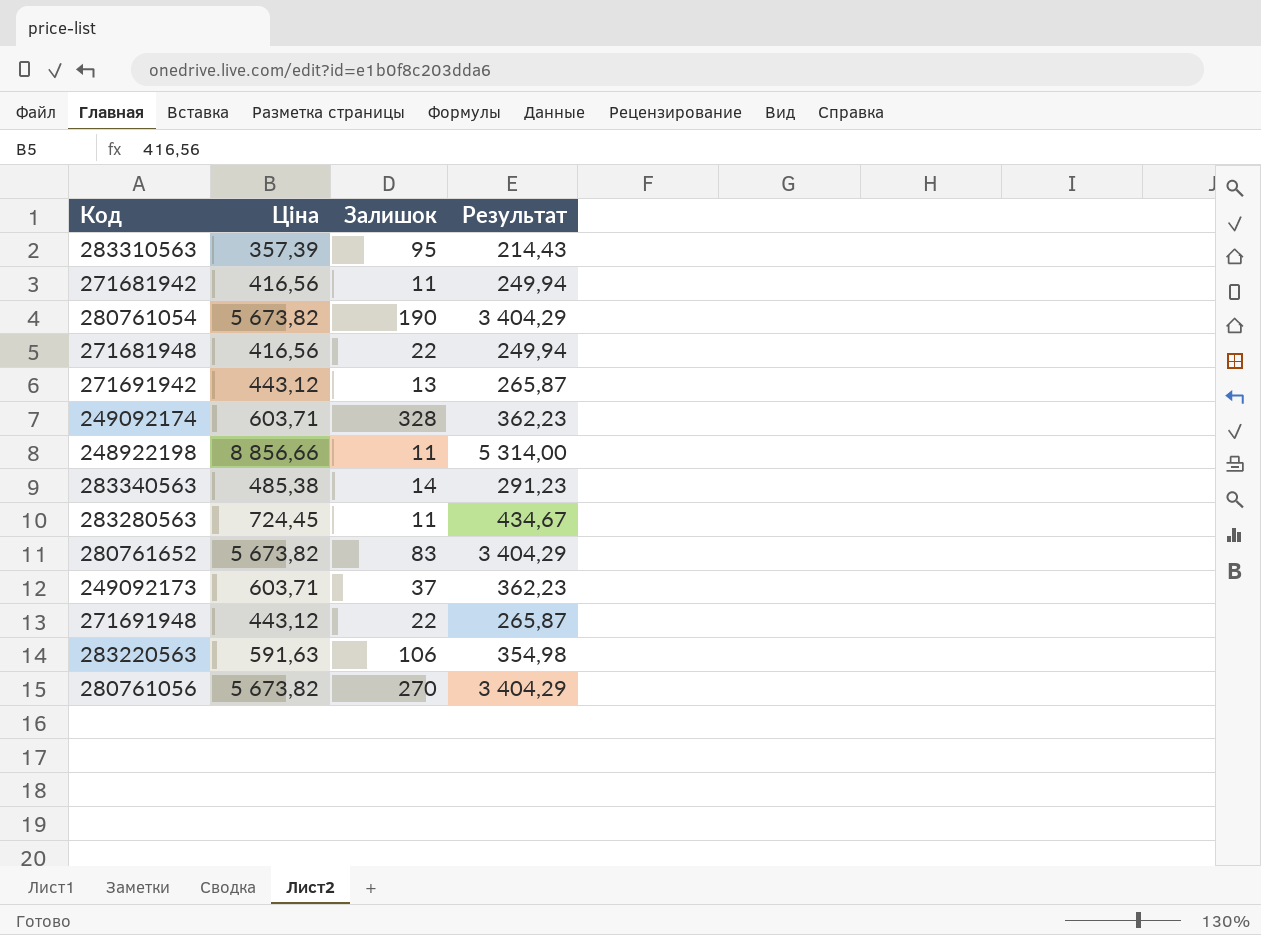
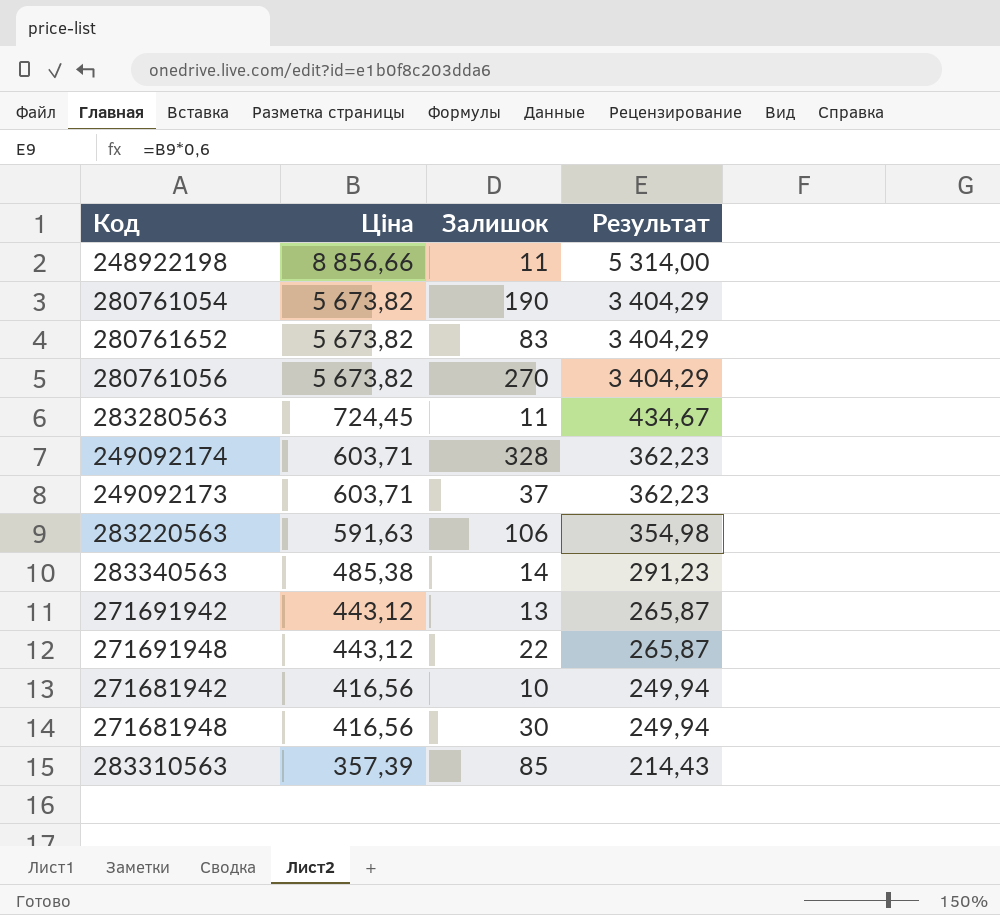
row order: none -> Ціна descending
271681942 | Залишок: 11 -> 10
271681948 | Залишок: 22 -> 30
283310563 | Залишок: 95 -> 85

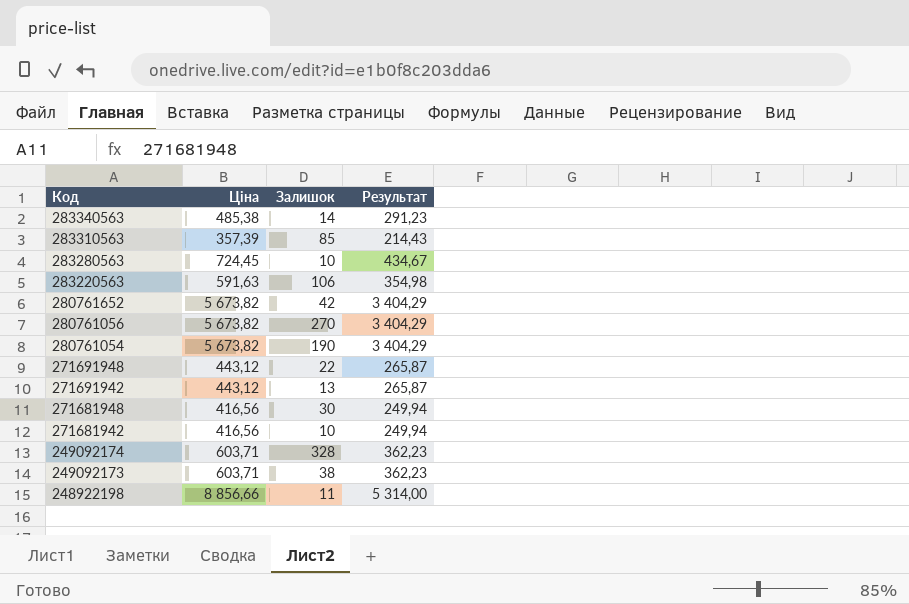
row order: Ціна descending -> Код descending
283280563 | Залишок: 11 -> 10
280761652 | Залишок: 83 -> 42
249092173 | Залишок: 37 -> 38

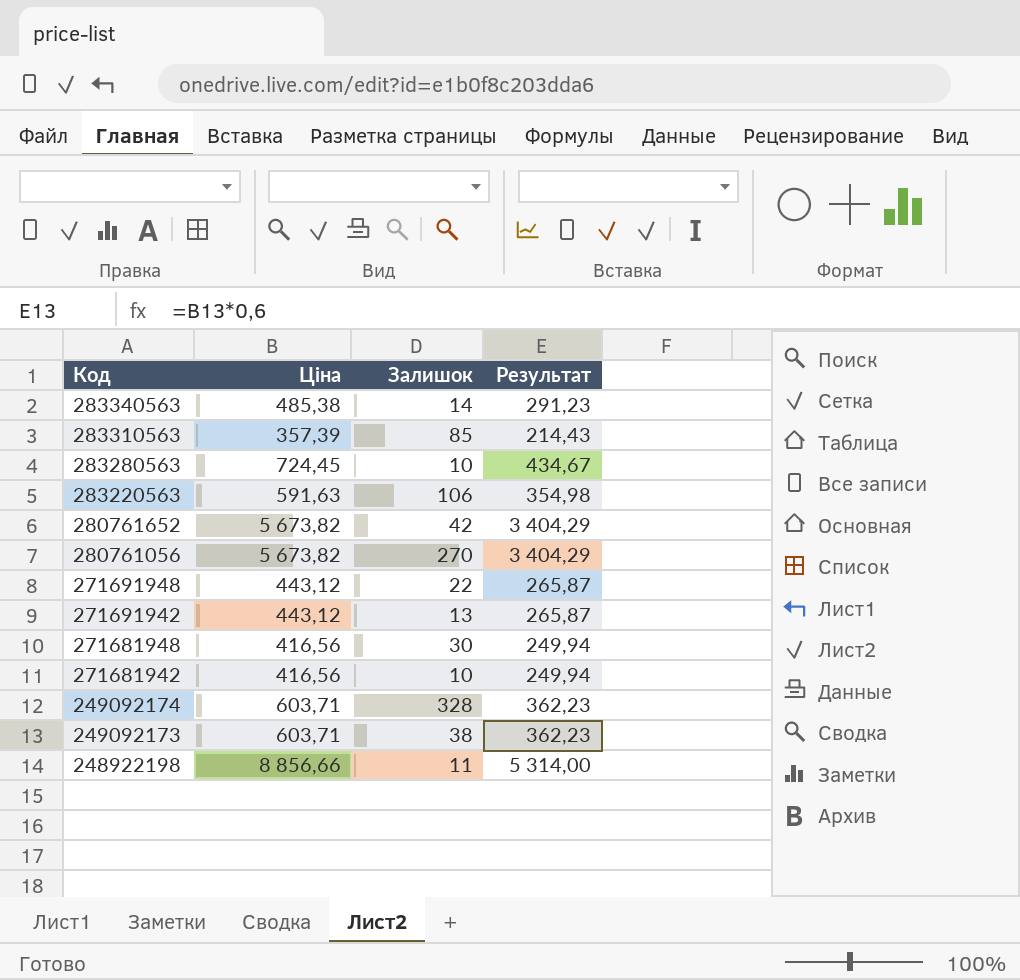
row 280761054: 5 673,82 | 190 | 3 404,29 -> none

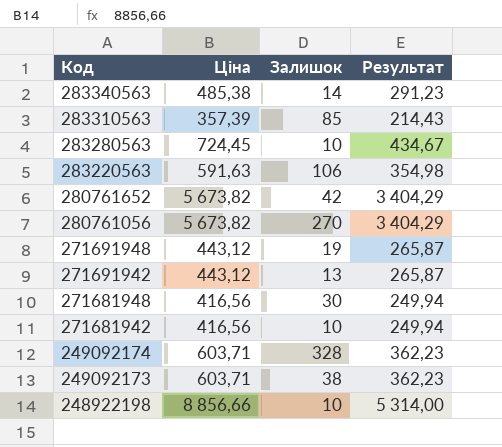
271691948 | Залишок: 22 -> 19
248922198 | Залишок: 11 -> 10

